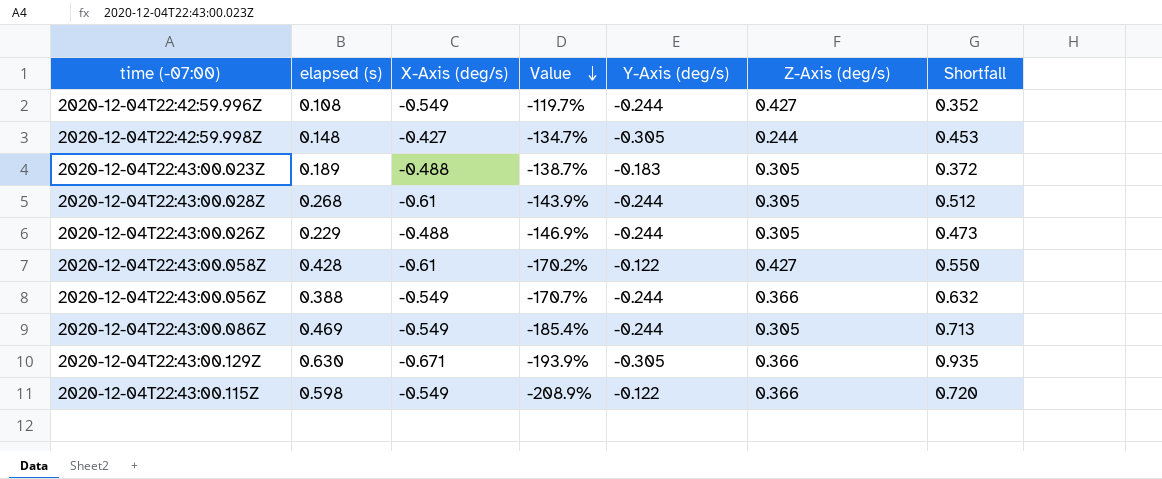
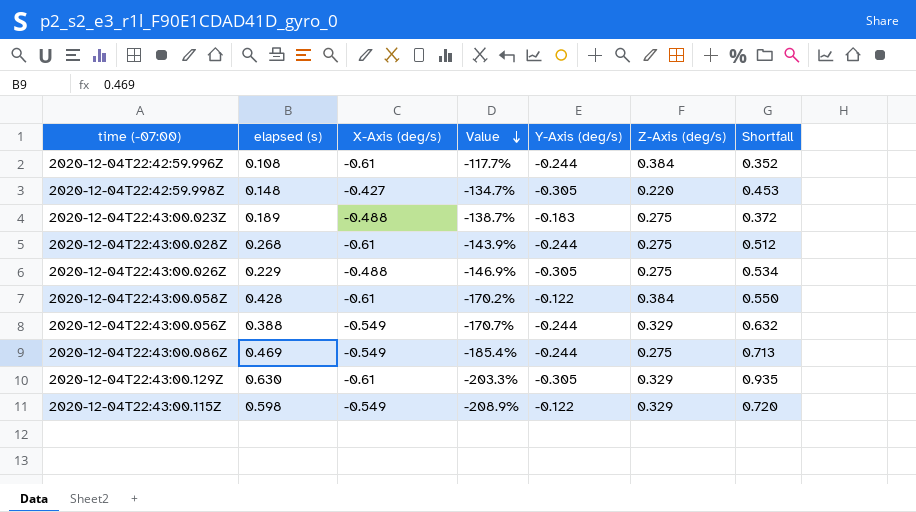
2020-12-04T22:42:59.996Z | X-Axis (deg/s): -0.549 -> -0.61
2020-12-04T22:42:59.996Z | Value: -119.7% -> -117.7%
2020-12-04T22:42:59.996Z | Z-Axis (deg/s): 0.427 -> 0.384
2020-12-04T22:42:59.998Z | Z-Axis (deg/s): 0.244 -> 0.220
2020-12-04T22:43:00.023Z | Z-Axis (deg/s): 0.305 -> 0.275
2020-12-04T22:43:00.028Z | Z-Axis (deg/s): 0.305 -> 0.275
2020-12-04T22:43:00.026Z | Y-Axis (deg/s): -0.244 -> -0.305
2020-12-04T22:43:00.026Z | Z-Axis (deg/s): 0.305 -> 0.275
2020-12-04T22:43:00.026Z | Shortfall: 0.473 -> 0.534
2020-12-04T22:43:00.058Z | Z-Axis (deg/s): 0.427 -> 0.384
2020-12-04T22:43:00.056Z | Z-Axis (deg/s): 0.366 -> 0.329
2020-12-04T22:43:00.086Z | Z-Axis (deg/s): 0.305 -> 0.275
2020-12-04T22:43:00.129Z | X-Axis (deg/s): -0.671 -> -0.61
2020-12-04T22:43:00.129Z | Value: -193.9% -> -203.3%
2020-12-04T22:43:00.129Z | Z-Axis (deg/s): 0.366 -> 0.329
2020-12-04T22:43:00.115Z | Z-Axis (deg/s): 0.366 -> 0.329

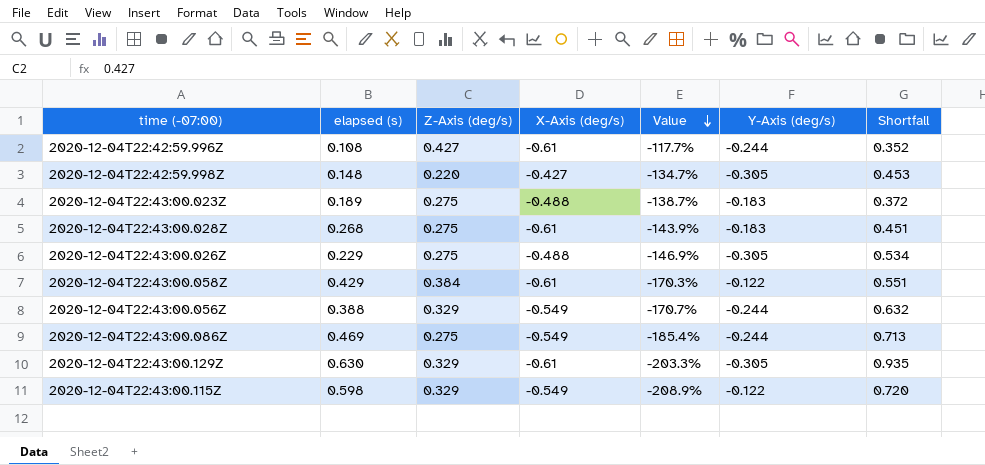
column Z-Axis (deg/s) | position: 6 -> 3
2020-12-04T22:42:59.996Z | Z-Axis (deg/s): 0.384 -> 0.427
2020-12-04T22:43:00.028Z | Y-Axis (deg/s): -0.244 -> -0.183
2020-12-04T22:43:00.028Z | Shortfall: 0.512 -> 0.451
2020-12-04T22:43:00.058Z | elapsed (s): 0.428 -> 0.429
2020-12-04T22:43:00.058Z | Value: -170.2% -> -170.3%
2020-12-04T22:43:00.058Z | Shortfall: 0.550 -> 0.551

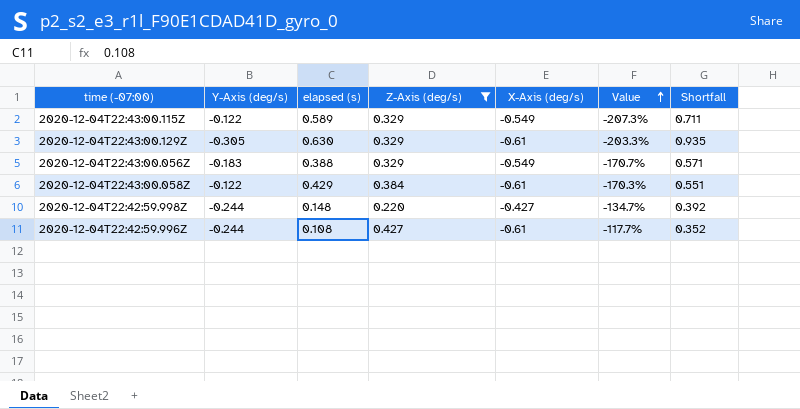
filter: none -> Z-Axis (deg/s) != 0.275
row order: Value descending -> Value ascending
column Y-Axis (deg/s) | position: 6 -> 2
2020-12-04T22:43:00.115Z | elapsed (s): 0.598 -> 0.589
2020-12-04T22:43:00.115Z | Value: -208.9% -> -207.3%
2020-12-04T22:43:00.115Z | Shortfall: 0.720 -> 0.711
2020-12-04T22:43:00.056Z | Y-Axis (deg/s): -0.244 -> -0.183
2020-12-04T22:43:00.056Z | Shortfall: 0.632 -> 0.571
2020-12-04T22:42:59.998Z | Y-Axis (deg/s): -0.305 -> -0.244
2020-12-04T22:42:59.998Z | Shortfall: 0.453 -> 0.392

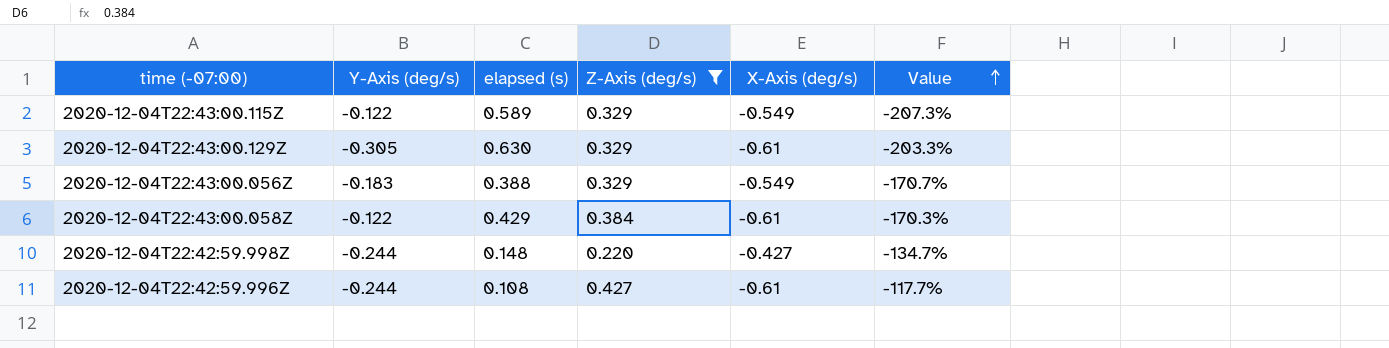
column Shortfall | formula: [elapsed (s)] - [Y-Axis (deg/s)] -> none

